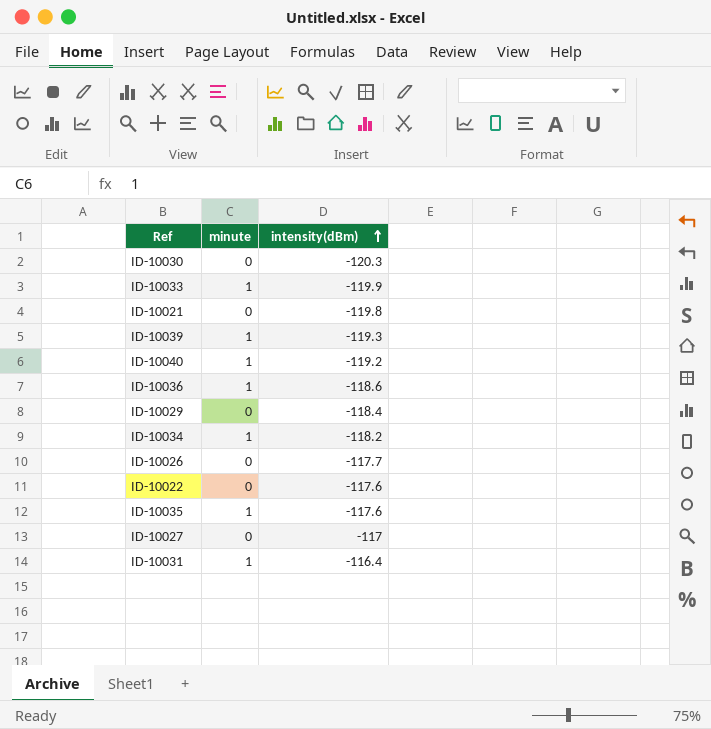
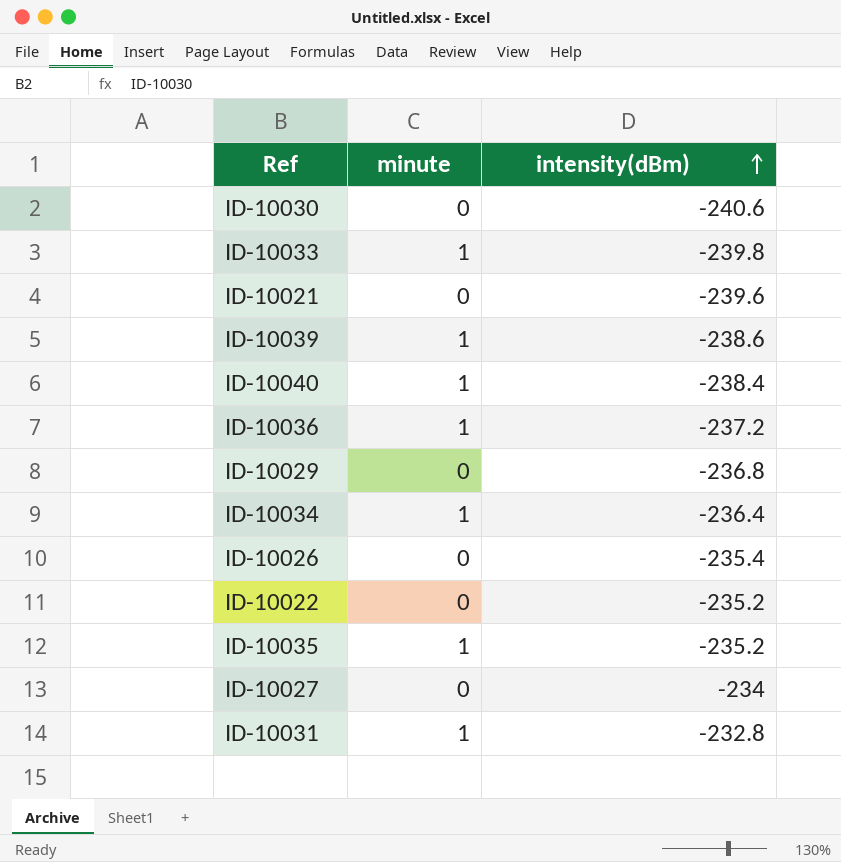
ID-10030 | intensity(dBm): -120.3 -> -240.6
ID-10033 | intensity(dBm): -119.9 -> -239.8
ID-10021 | intensity(dBm): -119.8 -> -239.6
ID-10039 | intensity(dBm): -119.3 -> -238.6
ID-10040 | intensity(dBm): -119.2 -> -238.4
ID-10036 | intensity(dBm): -118.6 -> -237.2
ID-10029 | intensity(dBm): -118.4 -> -236.8
ID-10034 | intensity(dBm): -118.2 -> -236.4
ID-10026 | intensity(dBm): -117.7 -> -235.4
ID-10022 | intensity(dBm): -117.6 -> -235.2
ID-10035 | intensity(dBm): -117.6 -> -235.2
ID-10027 | intensity(dBm): -117 -> -234
ID-10031 | intensity(dBm): -116.4 -> -232.8

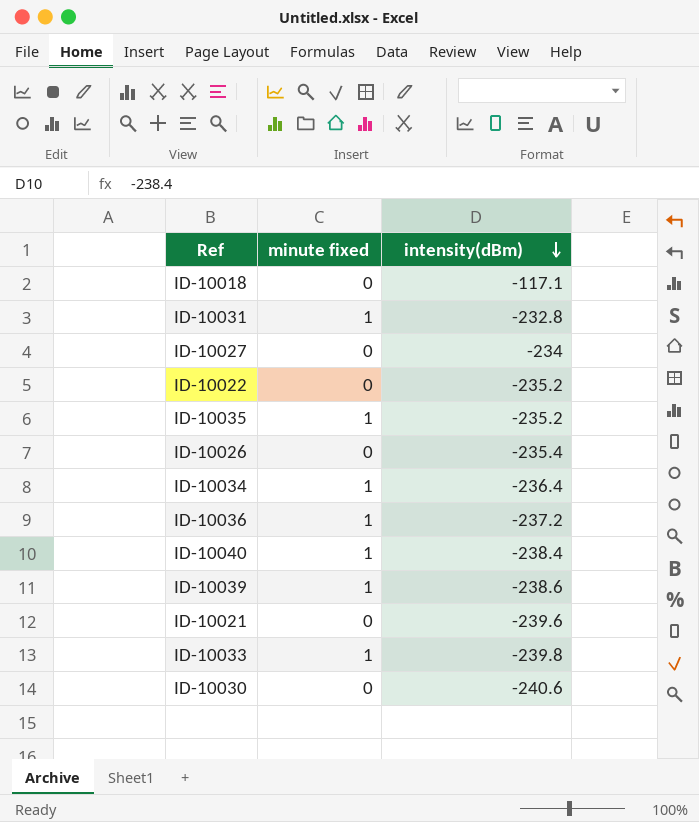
row order: intensity(dBm) ascending -> intensity(dBm) descending
column name: minute -> minute fixed
row ID-10029: 0 | -236.8 -> none
row ID-10018: none -> 0 | -117.1

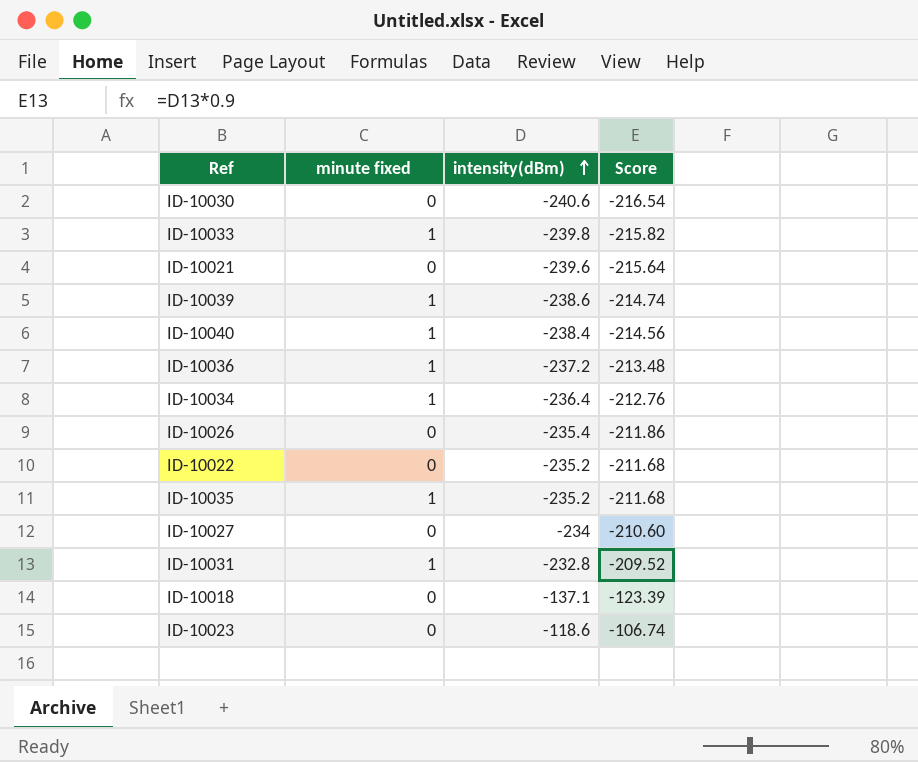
row order: intensity(dBm) descending -> intensity(dBm) ascending
column Score | formula: none -> [intensity(dBm)] * 0.9
ID-10018 | intensity(dBm): -117.1 -> -137.1
row ID-10023: none -> 0 | -118.6 | -106.74

